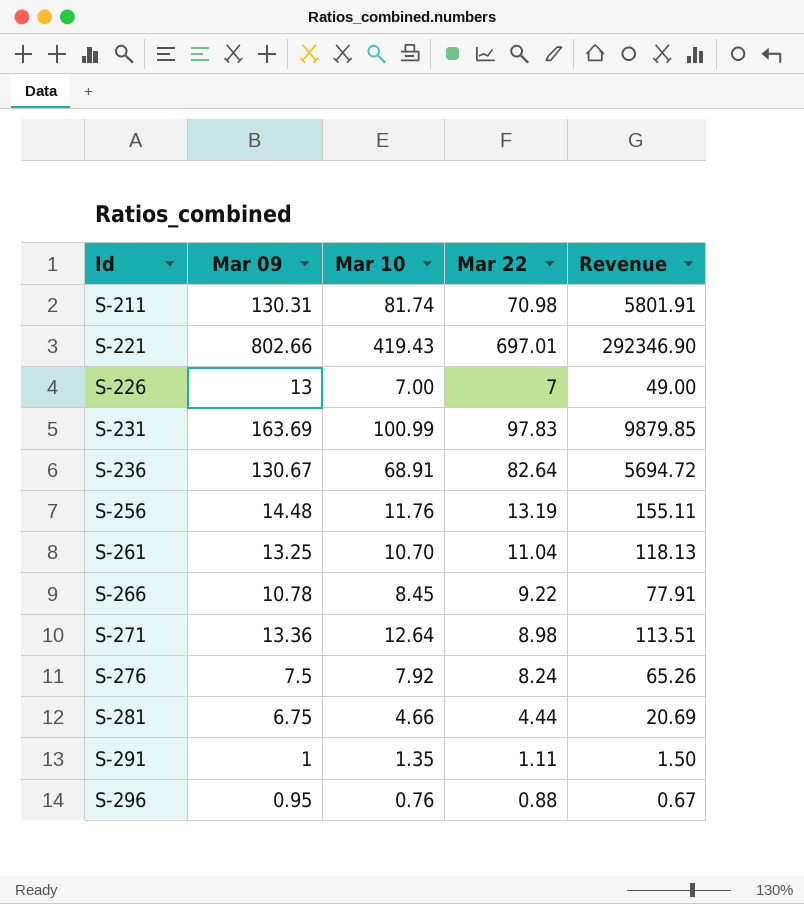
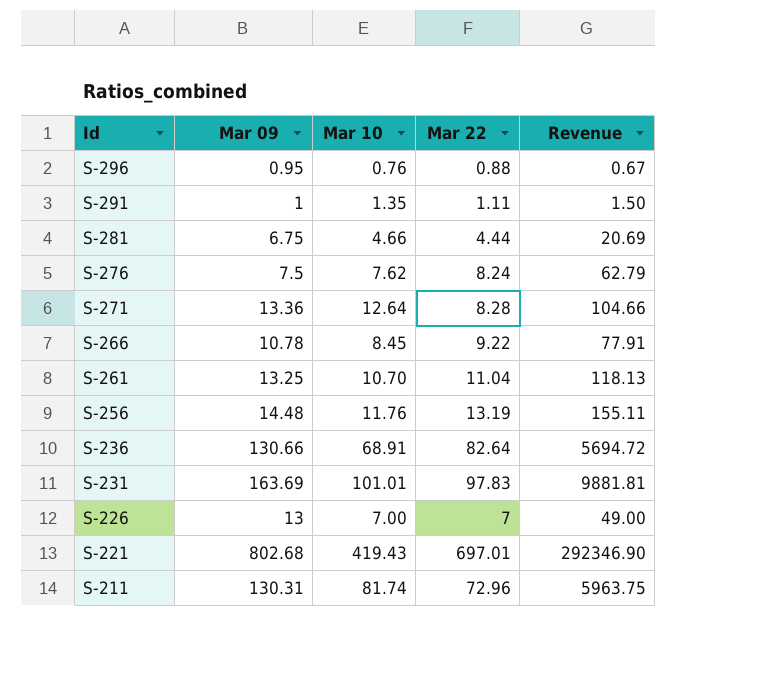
row order: Id ascending -> Id descending
S-276 | Mar 10: 7.92 -> 7.62
S-276 | Revenue: 65.26 -> 62.79
S-271 | Mar 22: 8.98 -> 8.28
S-271 | Revenue: 113.51 -> 104.66
S-236 | Mar 09: 130.67 -> 130.66
S-231 | Mar 10: 100.99 -> 101.01
S-231 | Revenue: 9879.85 -> 9881.81
S-221 | Mar 09: 802.66 -> 802.68
S-211 | Mar 22: 70.98 -> 72.96
S-211 | Revenue: 5801.91 -> 5963.75

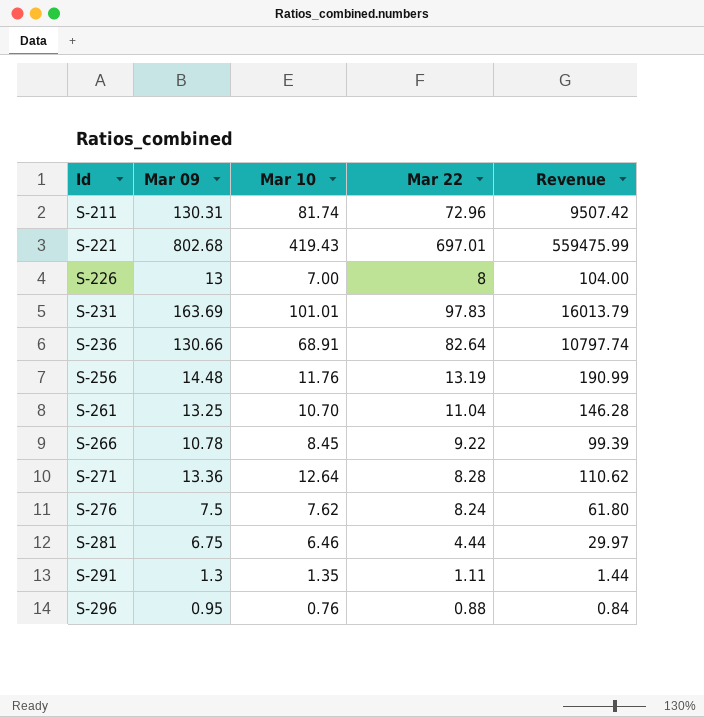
row order: Id descending -> Id ascending
column Revenue | formula: [Mar 10] * [Mar 22] -> [Mar 09] * [Mar 22]
S-226 | Mar 22: 7 -> 8
S-281 | Mar 10: 4.66 -> 6.46
S-291 | Mar 09: 1 -> 1.3

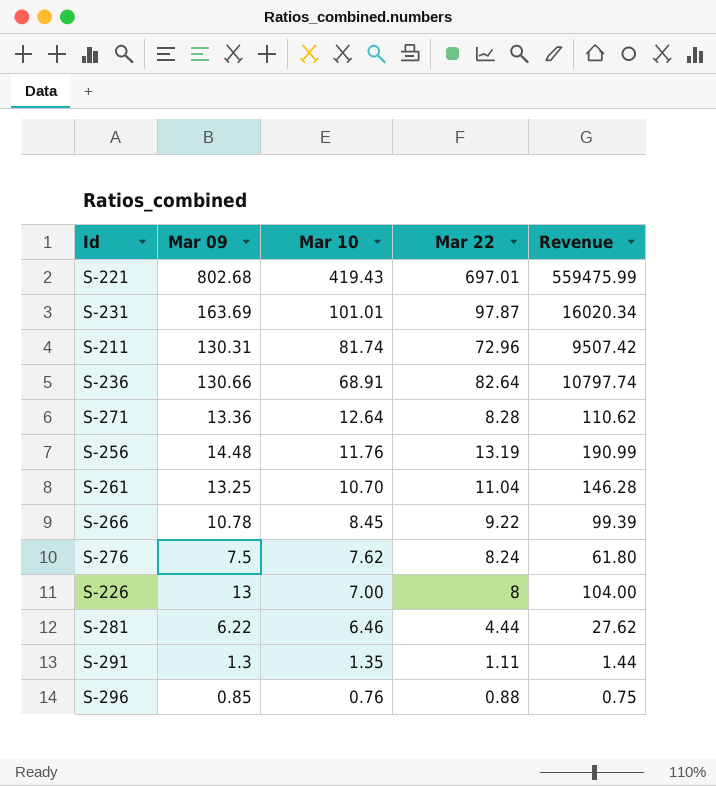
row order: Id ascending -> Mar 10 descending
S-231 | Mar 22: 97.83 -> 97.87
S-231 | Revenue: 16013.79 -> 16020.34
S-281 | Mar 09: 6.75 -> 6.22
S-281 | Revenue: 29.97 -> 27.62
S-296 | Mar 09: 0.95 -> 0.85
S-296 | Revenue: 0.84 -> 0.75

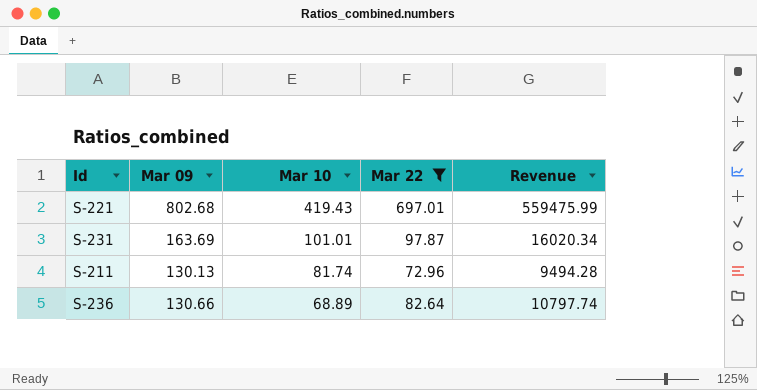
filter: none -> Mar 22 >= 72.96
S-211 | Mar 09: 130.31 -> 130.13
S-211 | Revenue: 9507.42 -> 9494.28
S-236 | Mar 10: 68.91 -> 68.89

